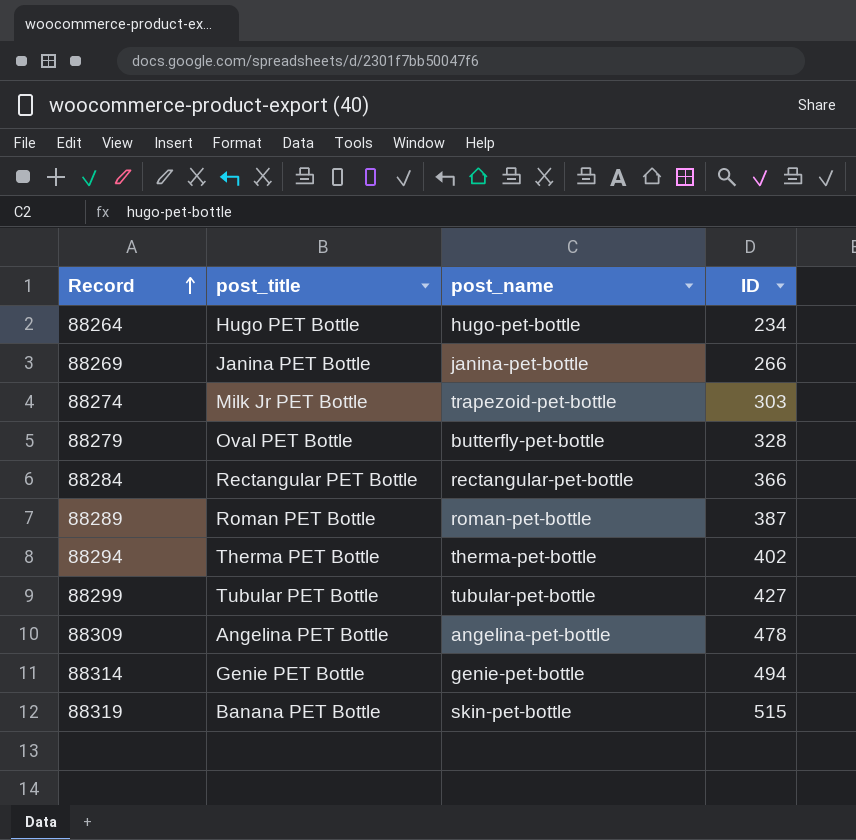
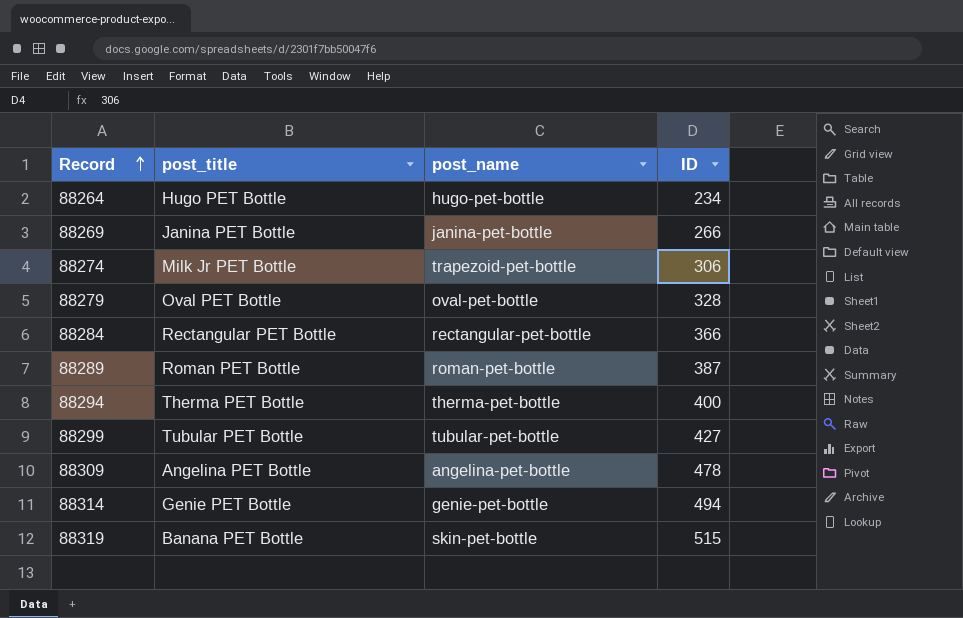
88274 | ID: 303 -> 306
88279 | post_name: butterfly-pet-bottle -> oval-pet-bottle
88294 | ID: 402 -> 400

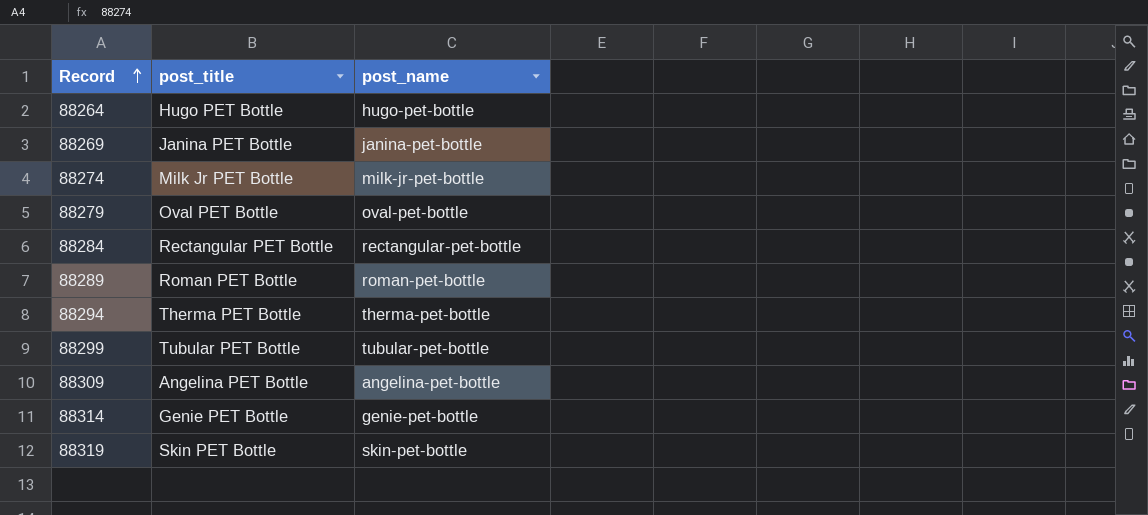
column ID | position: 4 -> none
88274 | post_name: trapezoid-pet-bottle -> milk-jr-pet-bottle
88319 | post_title: Banana PET Bottle -> Skin PET Bottle

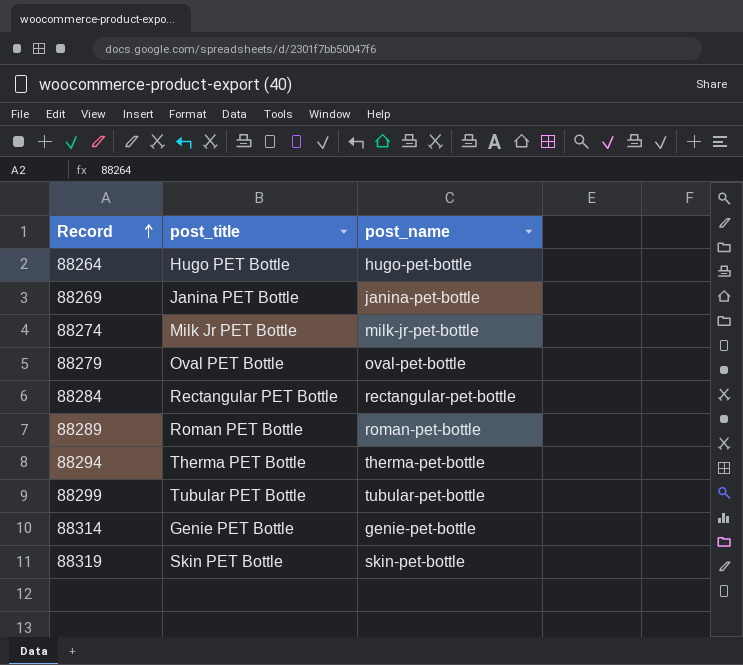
row 88309: Angelina PET Bottle | angelina-pet-bottle -> none

